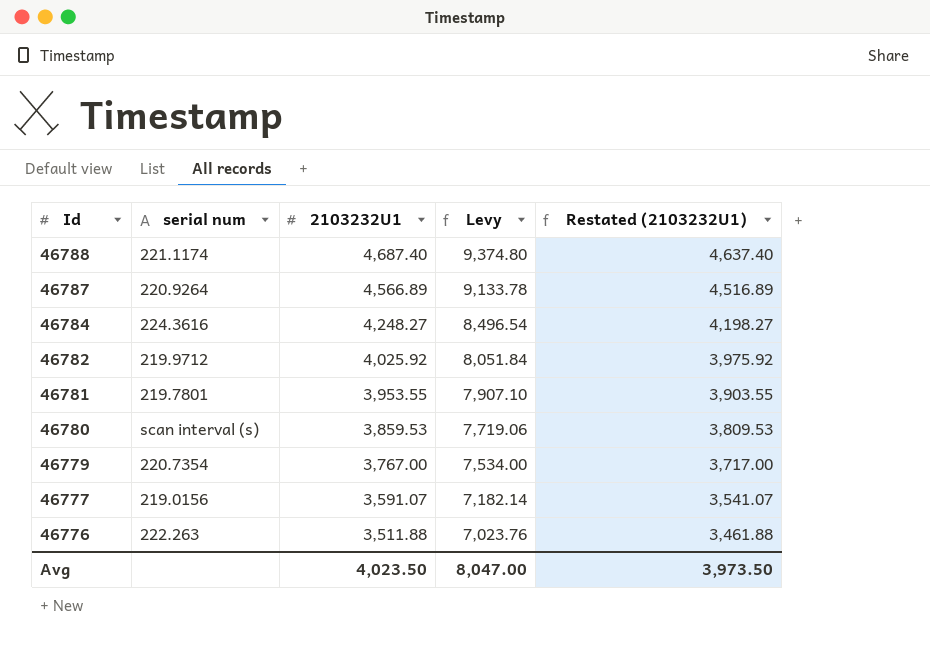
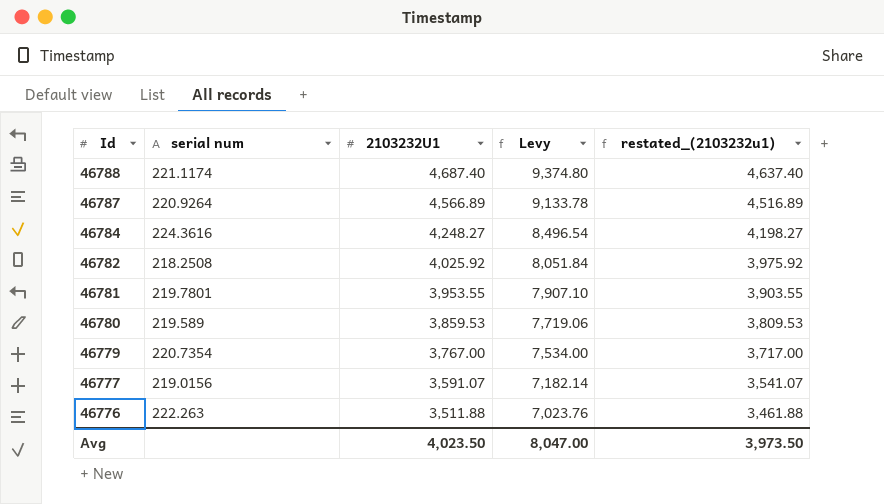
column name: Restated (2103232U1) -> restated_(2103232u1)
46782 | serial num: 219.9712 -> 218.2508
46780 | serial num: scan interval (s) -> 219.589

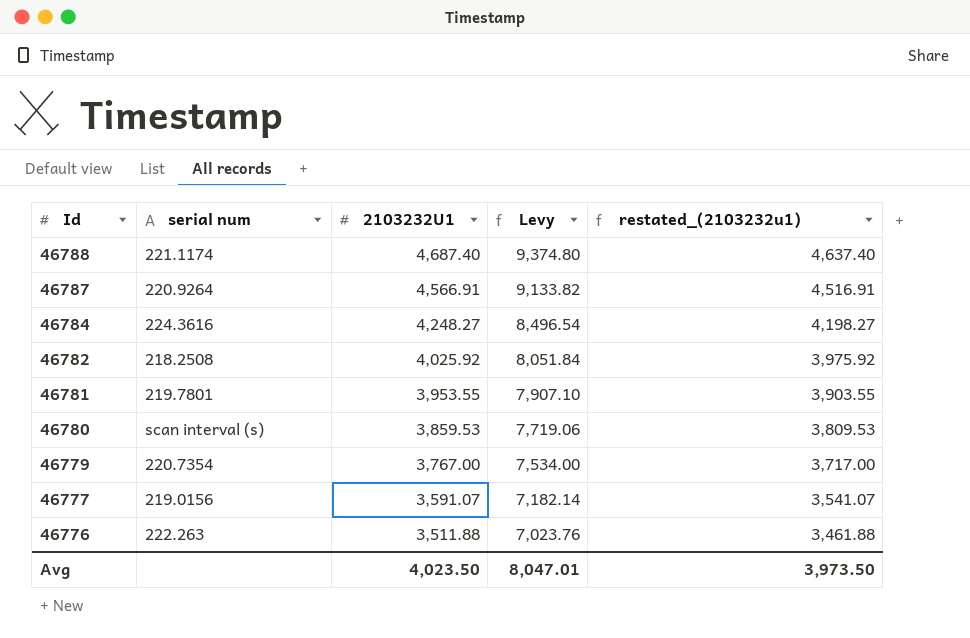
46787 | 2103232U1: 4,566.89 -> 4,566.91
46787 | Levy: 9,133.78 -> 9,133.82
46787 | restated_(2103232u1): 4,516.89 -> 4,516.91
46780 | serial num: 219.589 -> scan interval (s)
Avg | Levy: 8,047.00 -> 8,047.01

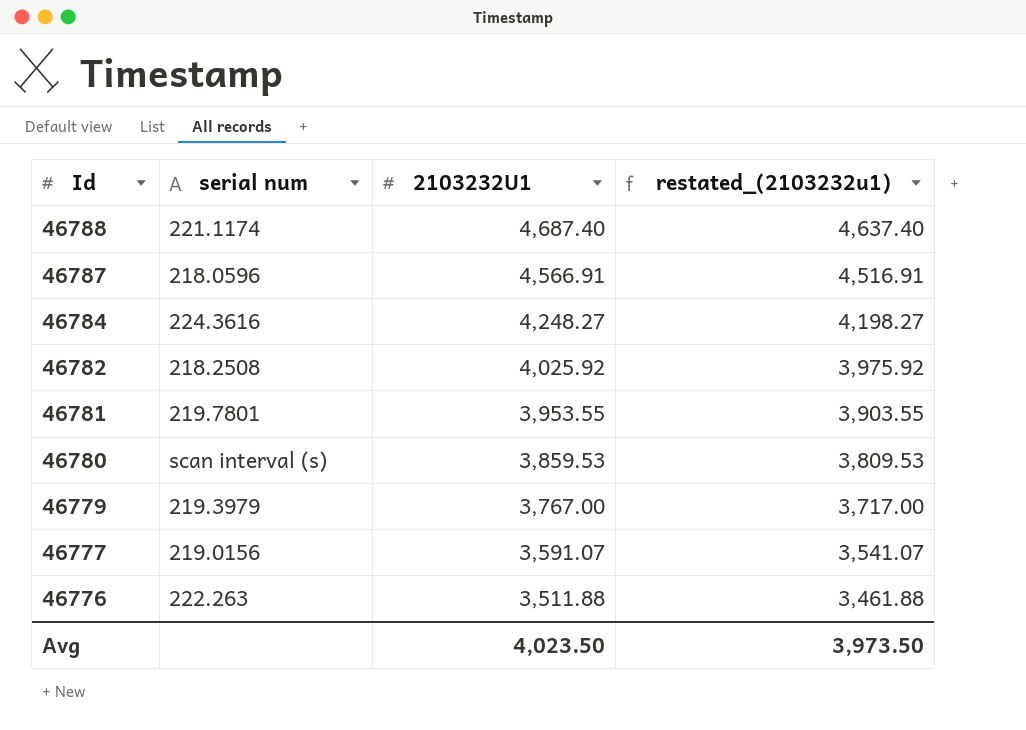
column Levy | formula: [2103232U1] * 2 -> none
46787 | serial num: 220.9264 -> 218.0596
46779 | serial num: 220.7354 -> 219.3979

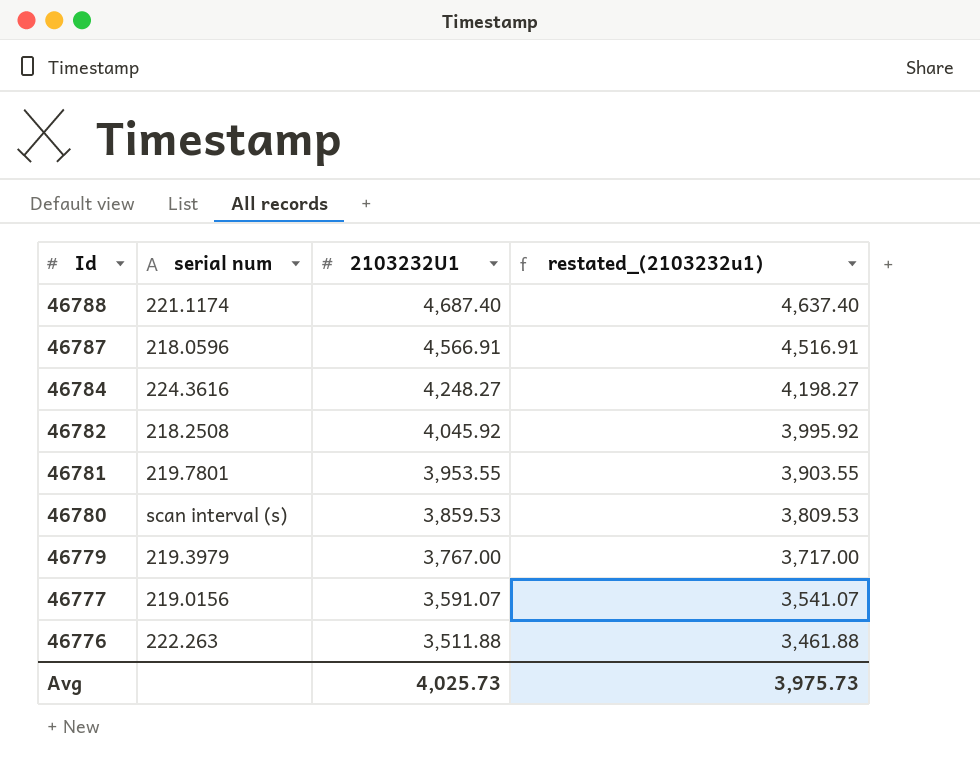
46782 | 2103232U1: 4,025.92 -> 4,045.92
46782 | restated_(2103232u1): 3,975.92 -> 3,995.92
Avg | 2103232U1: 4,023.50 -> 4,025.73
Avg | restated_(2103232u1): 3,973.50 -> 3,975.73

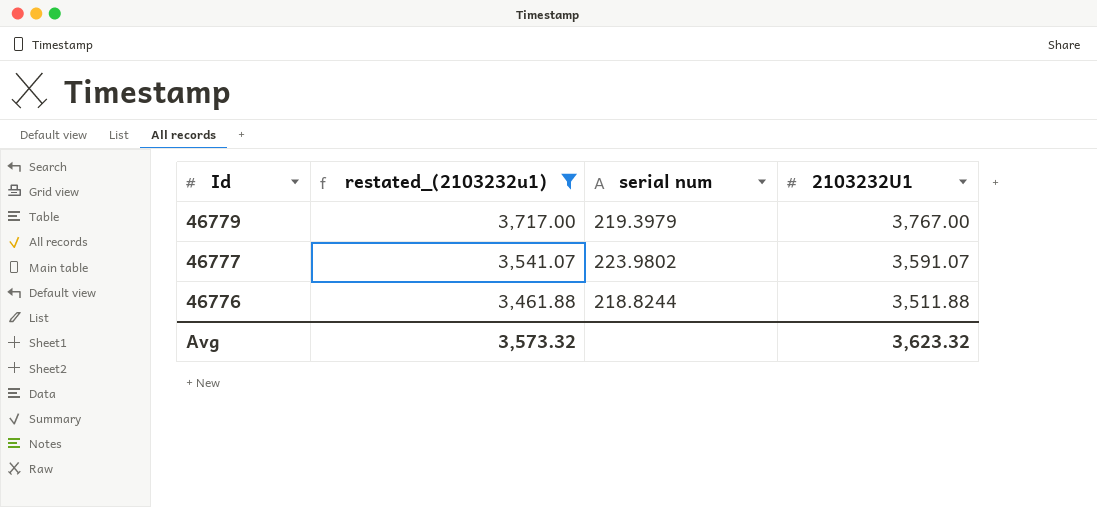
filter: none -> restated_(2103232u1) <= 3,717.00
column restated_(2103232u1) | position: 4 -> 2
46777 | serial num: 219.0156 -> 223.9802
46776 | serial num: 222.263 -> 218.8244
Avg | restated_(2103232u1): 3,975.73 -> 3,573.32
Avg | 2103232U1: 4,025.73 -> 3,623.32

